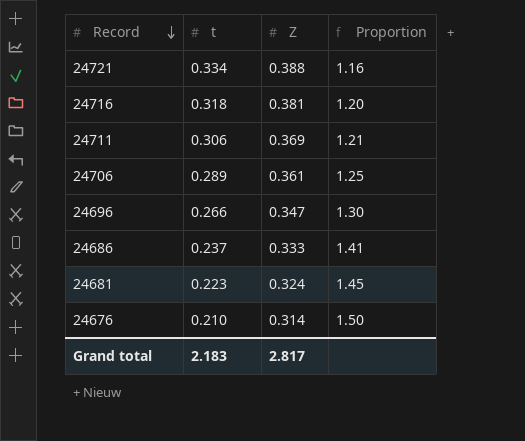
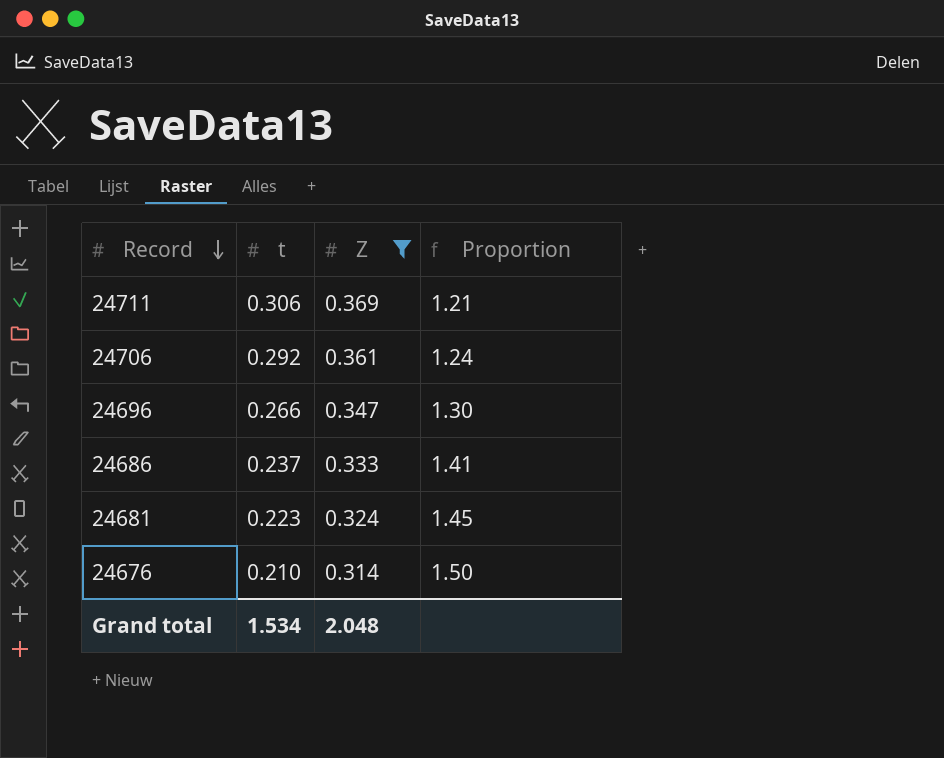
filter: none -> Z <= 0.369
24706 | t: 0.289 -> 0.292
24706 | Proportion: 1.25 -> 1.24
Grand total | t: 2.183 -> 1.534
Grand total | Z: 2.817 -> 2.048

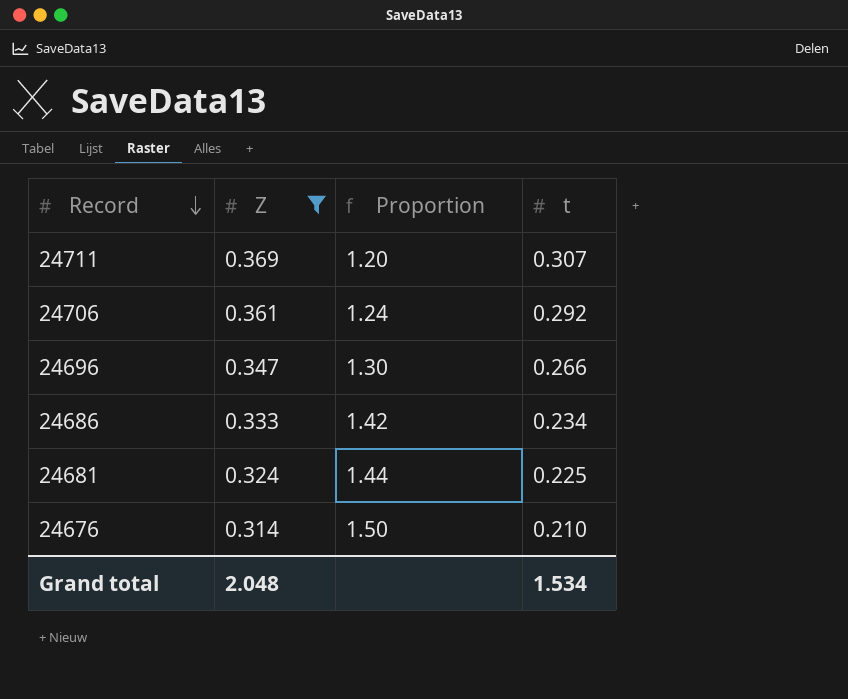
column t | position: 2 -> 4
24711 | Proportion: 1.21 -> 1.20
24711 | t: 0.306 -> 0.307
24686 | Proportion: 1.41 -> 1.42
24686 | t: 0.237 -> 0.234
24681 | Proportion: 1.45 -> 1.44
24681 | t: 0.223 -> 0.225

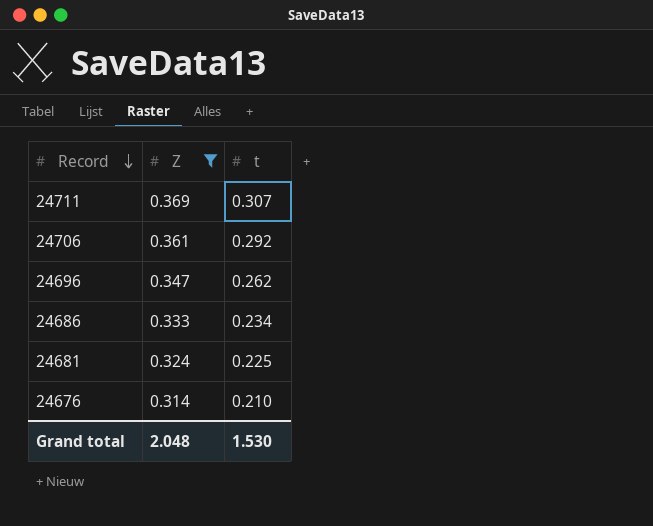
column Proportion | formula: [Z] / [t] -> none
24696 | t: 0.266 -> 0.262
Grand total | t: 1.534 -> 1.530

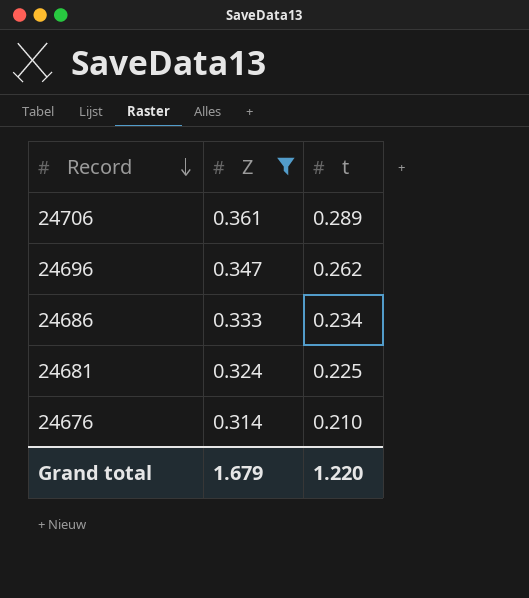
row 24711: 0.369 | 0.307 -> none
24706 | t: 0.292 -> 0.289
Grand total | Z: 2.048 -> 1.679
Grand total | t: 1.530 -> 1.220

